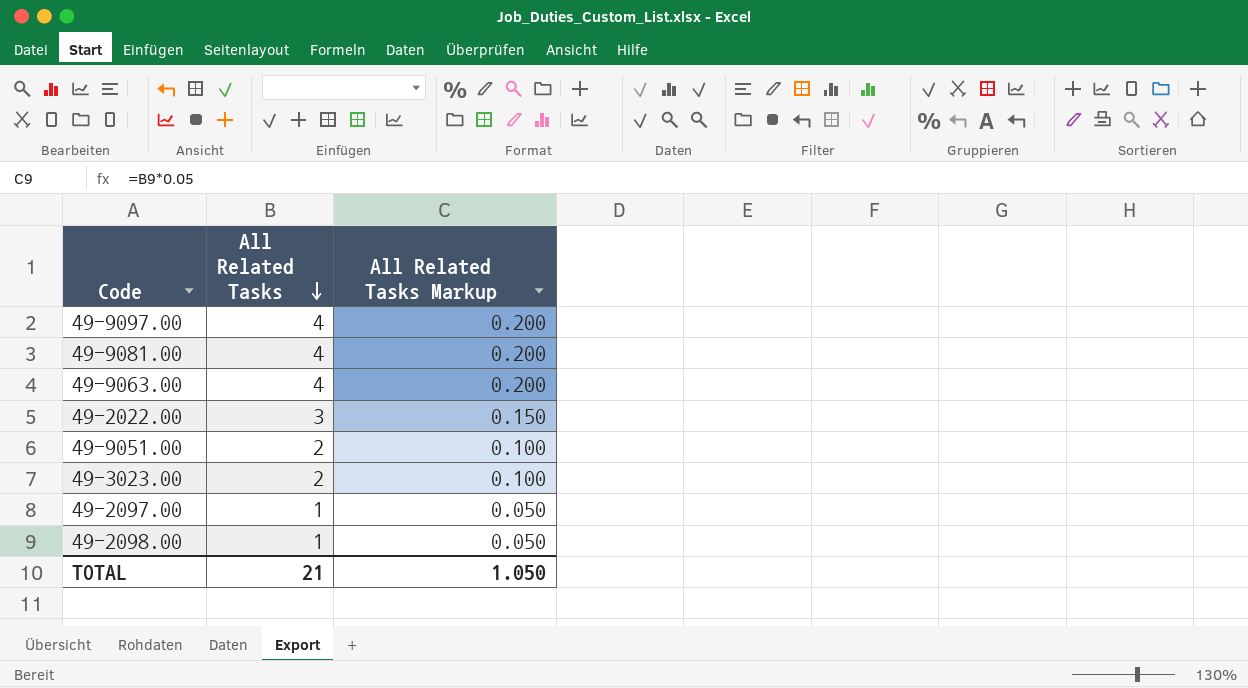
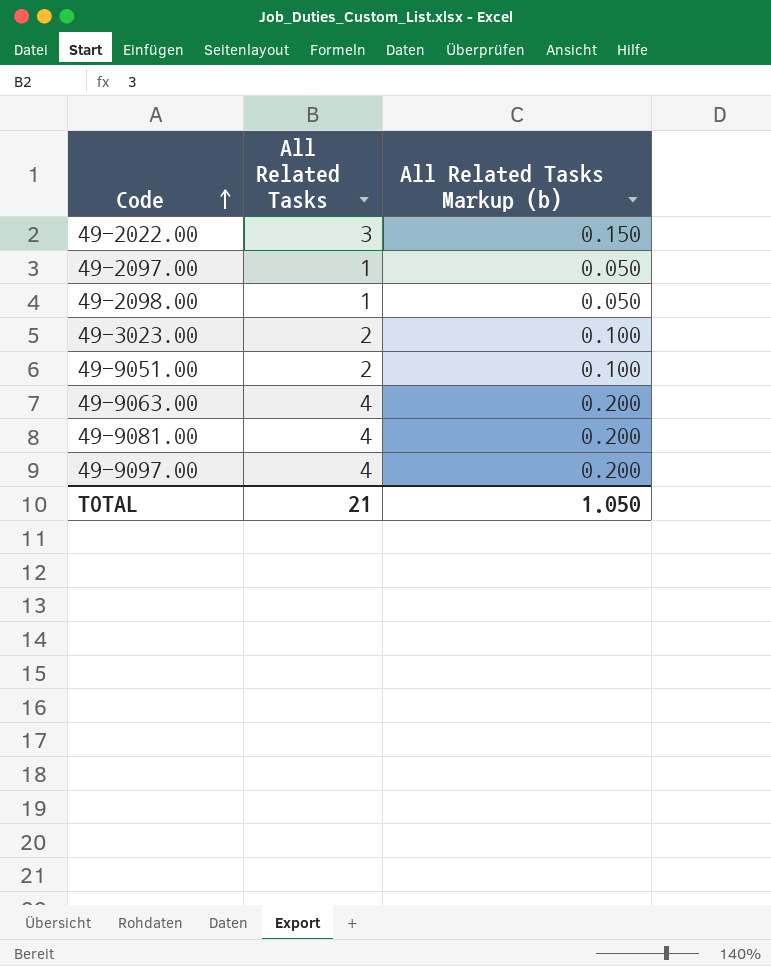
row order: All Related Tasks descending -> Code ascending
column name: All Related Tasks Markup -> All Related Tasks Markup (b)

